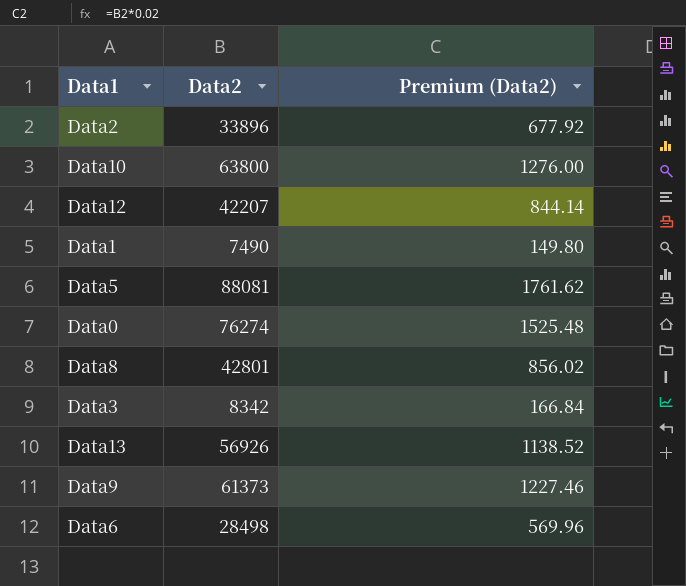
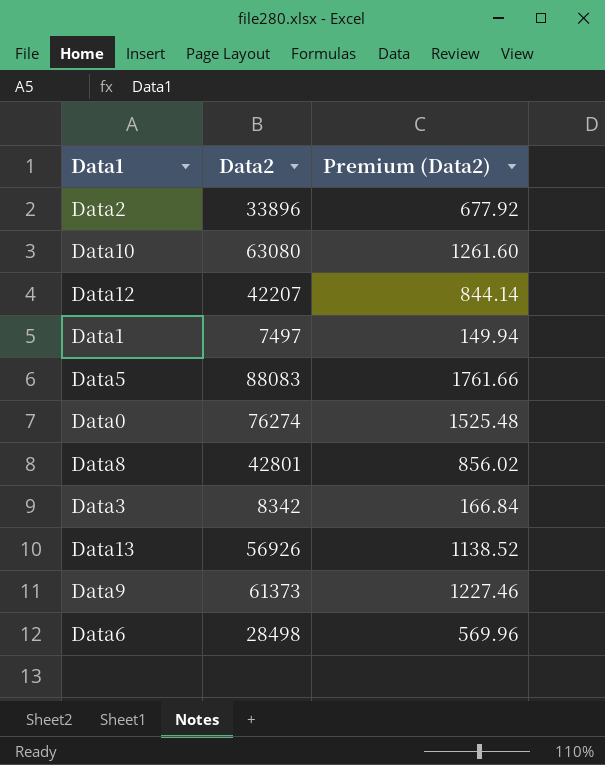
Data10 | Data2: 63800 -> 63080
Data10 | Premium (Data2): 1276.00 -> 1261.60
Data1 | Data2: 7490 -> 7497
Data1 | Premium (Data2): 149.80 -> 149.94
Data5 | Data2: 88081 -> 88083
Data5 | Premium (Data2): 1761.62 -> 1761.66

